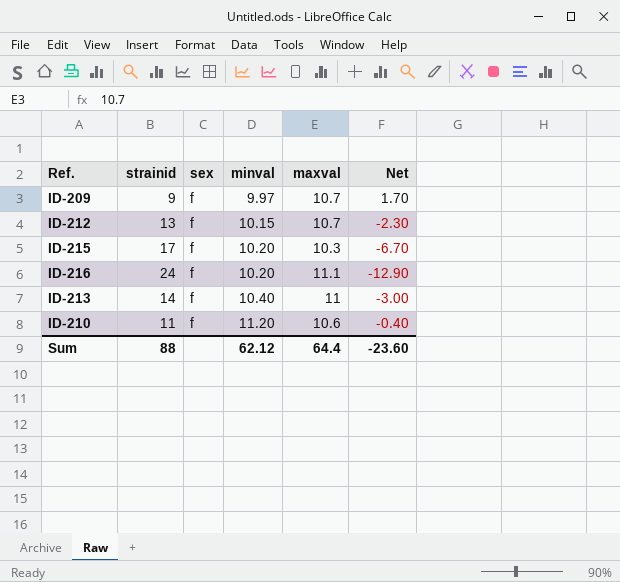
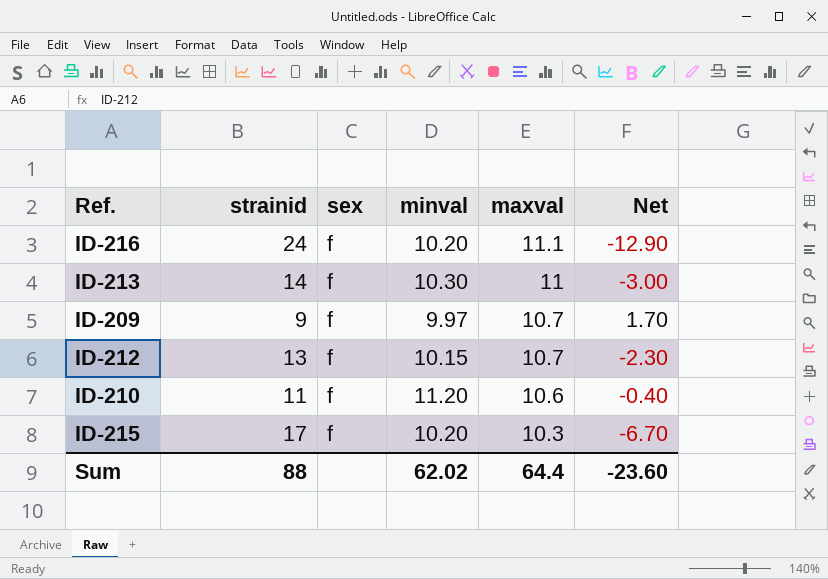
row order: minval ascending -> maxval descending
ID-213 | minval: 10.40 -> 10.30
Sum | minval: 62.12 -> 62.02

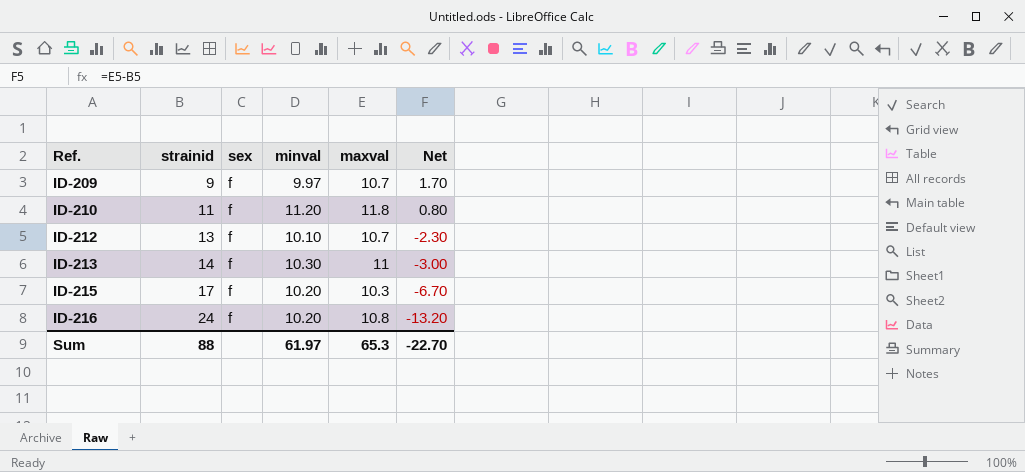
row order: maxval descending -> Ref. ascending
ID-210 | maxval: 10.6 -> 11.8
ID-210 | Net: -0.40 -> 0.80
ID-212 | minval: 10.15 -> 10.10
ID-216 | maxval: 11.1 -> 10.8
ID-216 | Net: -12.90 -> -13.20
Sum | minval: 62.02 -> 61.97
Sum | maxval: 64.4 -> 65.3
Sum | Net: -23.60 -> -22.70

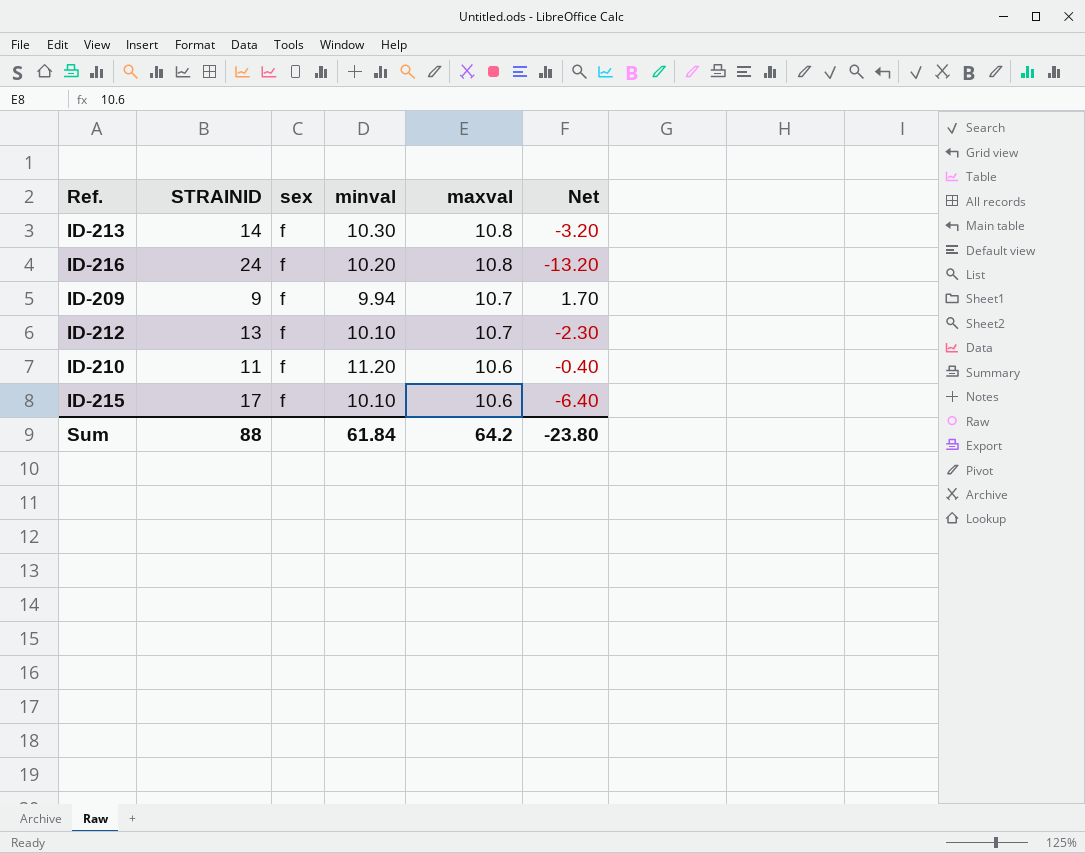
row order: Ref. ascending -> maxval descending
column name: strainid -> STRAINID
ID-213 | maxval: 11 -> 10.8
ID-213 | Net: -3.00 -> -3.20
ID-209 | minval: 9.97 -> 9.94
ID-210 | maxval: 11.8 -> 10.6
ID-210 | Net: 0.80 -> -0.40
ID-215 | minval: 10.20 -> 10.10
ID-215 | maxval: 10.3 -> 10.6
ID-215 | Net: -6.70 -> -6.40
Sum | minval: 61.97 -> 61.84
Sum | maxval: 65.3 -> 64.2
Sum | Net: -22.70 -> -23.80

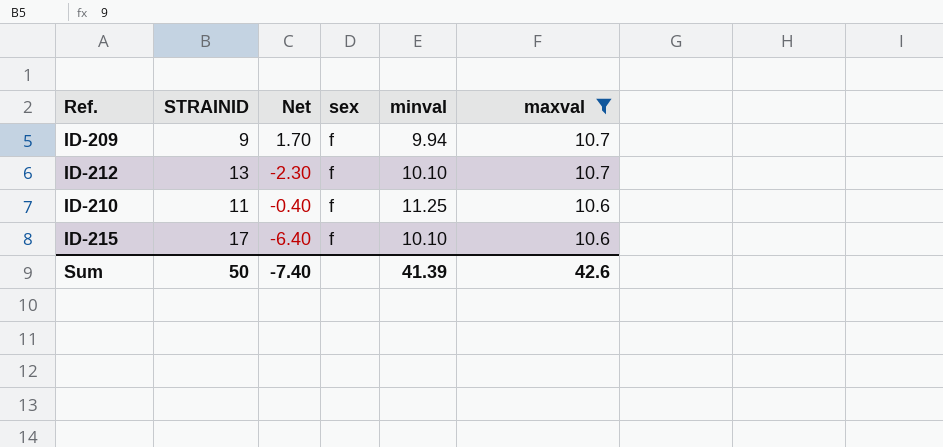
filter: none -> maxval != 10.8
column Net | position: 6 -> 3
ID-210 | minval: 11.20 -> 11.25
Sum | STRAINID: 88 -> 50
Sum | Net: -23.80 -> -7.40
Sum | minval: 61.84 -> 41.39
Sum | maxval: 64.2 -> 42.6

